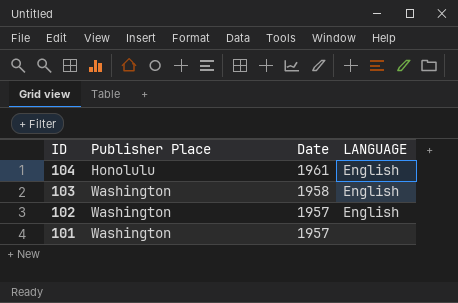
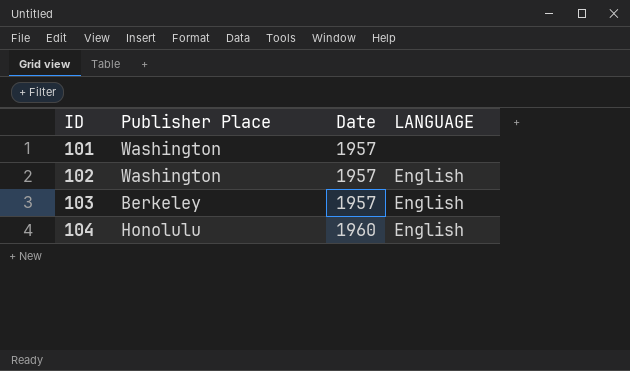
row order: ID descending -> ID ascending
103 | Publisher Place: Washington -> Berkeley
103 | Date: 1958 -> 1957
104 | Date: 1961 -> 1960

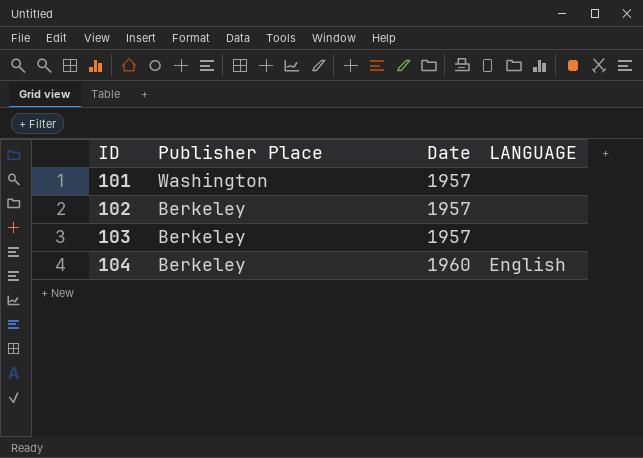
102 | Publisher Place: Washington -> Berkeley
102 | LANGUAGE: English -> none
103 | LANGUAGE: English -> none
104 | Publisher Place: Honolulu -> Berkeley

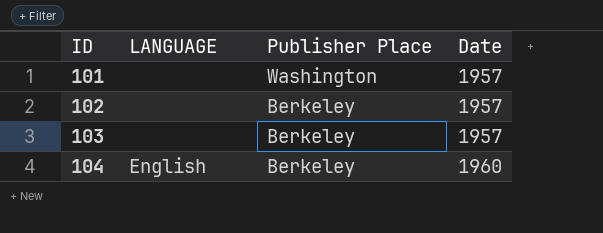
column LANGUAGE | position: 4 -> 2

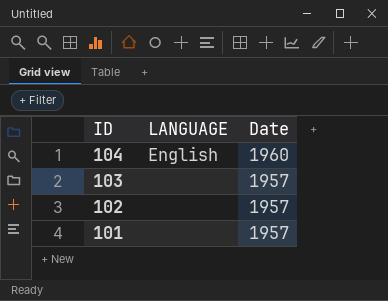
row order: ID ascending -> ID descending
column Publisher Place | position: 3 -> none

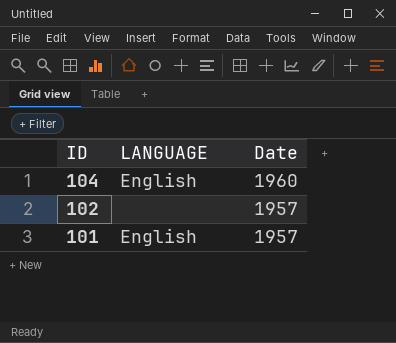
row 103: none | 1957 -> none
101 | LANGUAGE: none -> English

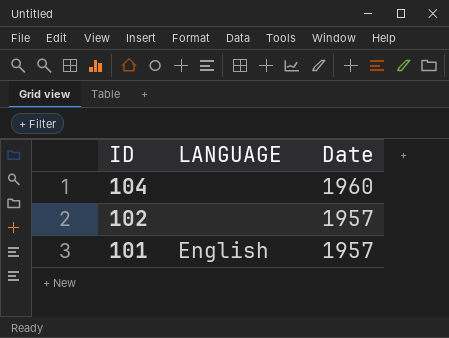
104 | LANGUAGE: English -> none

